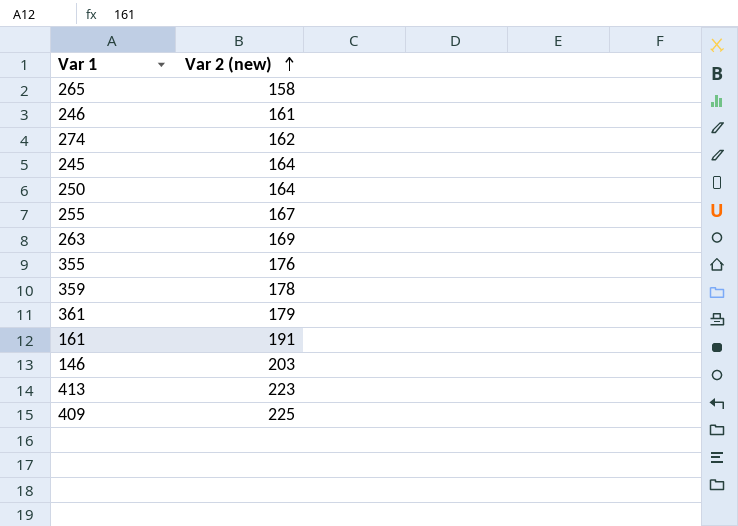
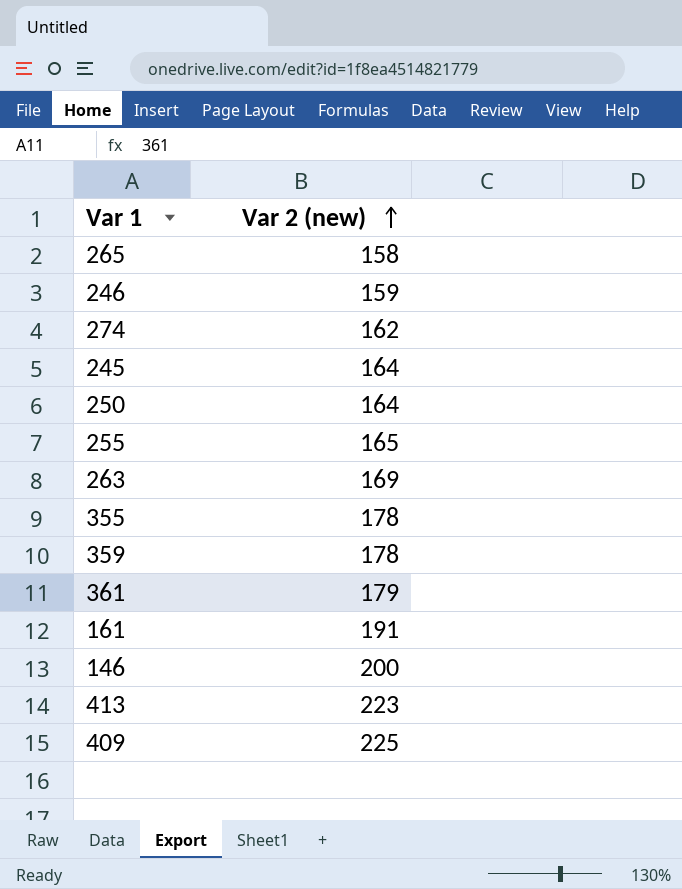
246 | Var 2 (new): 161 -> 159
255 | Var 2 (new): 167 -> 165
355 | Var 2 (new): 176 -> 178
146 | Var 2 (new): 203 -> 200

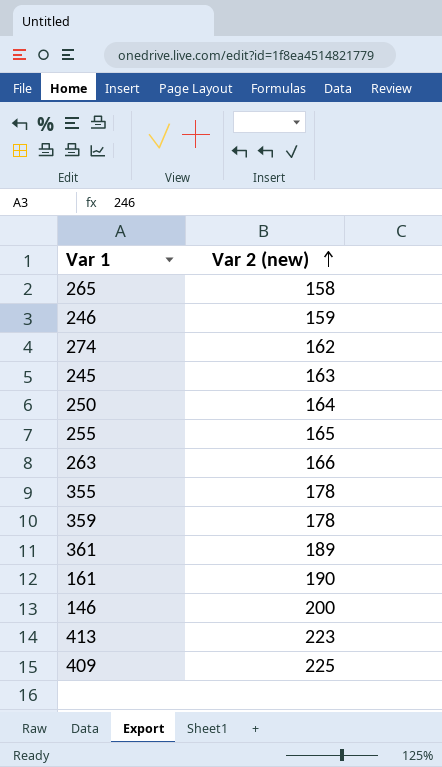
245 | Var 2 (new): 164 -> 163
263 | Var 2 (new): 169 -> 166
361 | Var 2 (new): 179 -> 189
161 | Var 2 (new): 191 -> 190

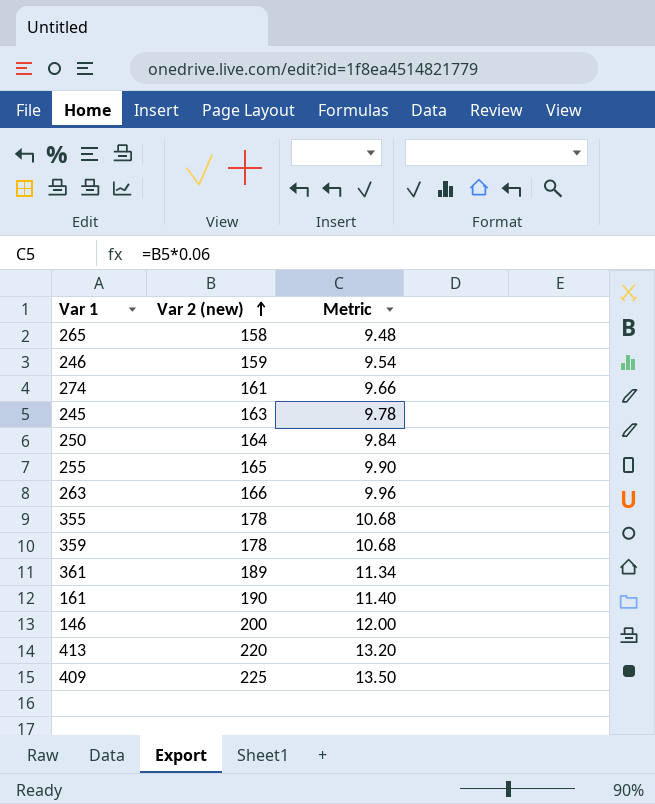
column Metric | formula: none -> [Var 2 (new)] * 0.06
274 | Var 2 (new): 162 -> 161
413 | Var 2 (new): 223 -> 220

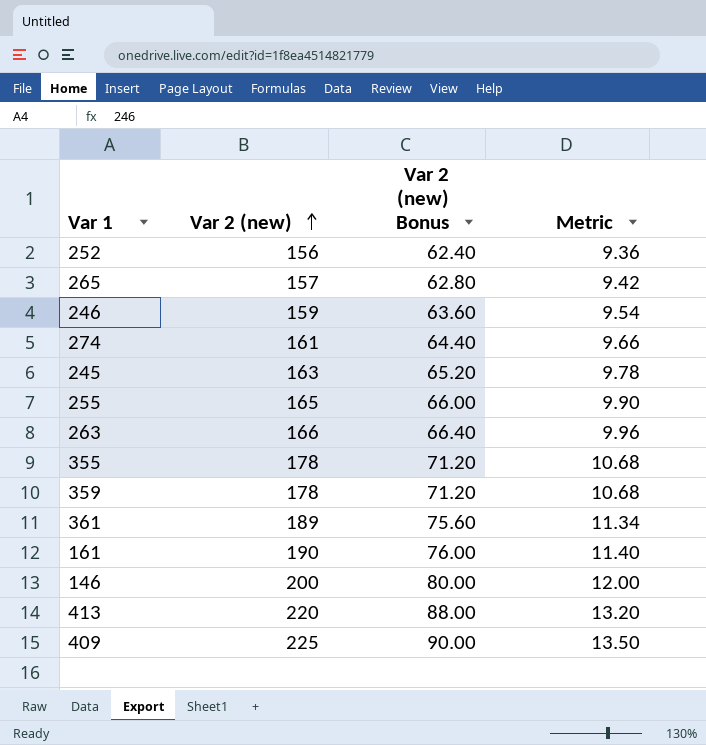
column Var 2 (new) Bonus | formula: none -> [Var 2 (new)] * 0.4
row 250: 164 | 9.84 -> none
row 252: none -> 156 | 62.40 | 9.36
265 | Var 2 (new): 158 -> 157
265 | Metric: 9.48 -> 9.42

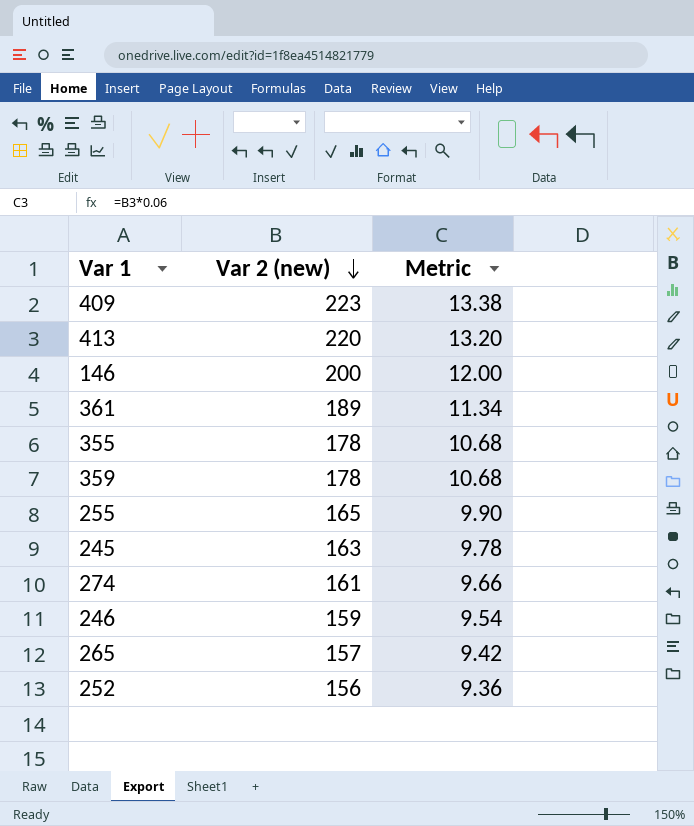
row order: Var 2 (new) ascending -> Var 2 (new) descending
column Var 2 (new) Bonus | formula: [Var 2 (new)] * 0.4 -> none
row 263: 166 | 66.40 | 9.96 -> none
row 161: 190 | 76.00 | 11.40 -> none
409 | Var 2 (new): 225 -> 223
409 | Metric: 13.50 -> 13.38

